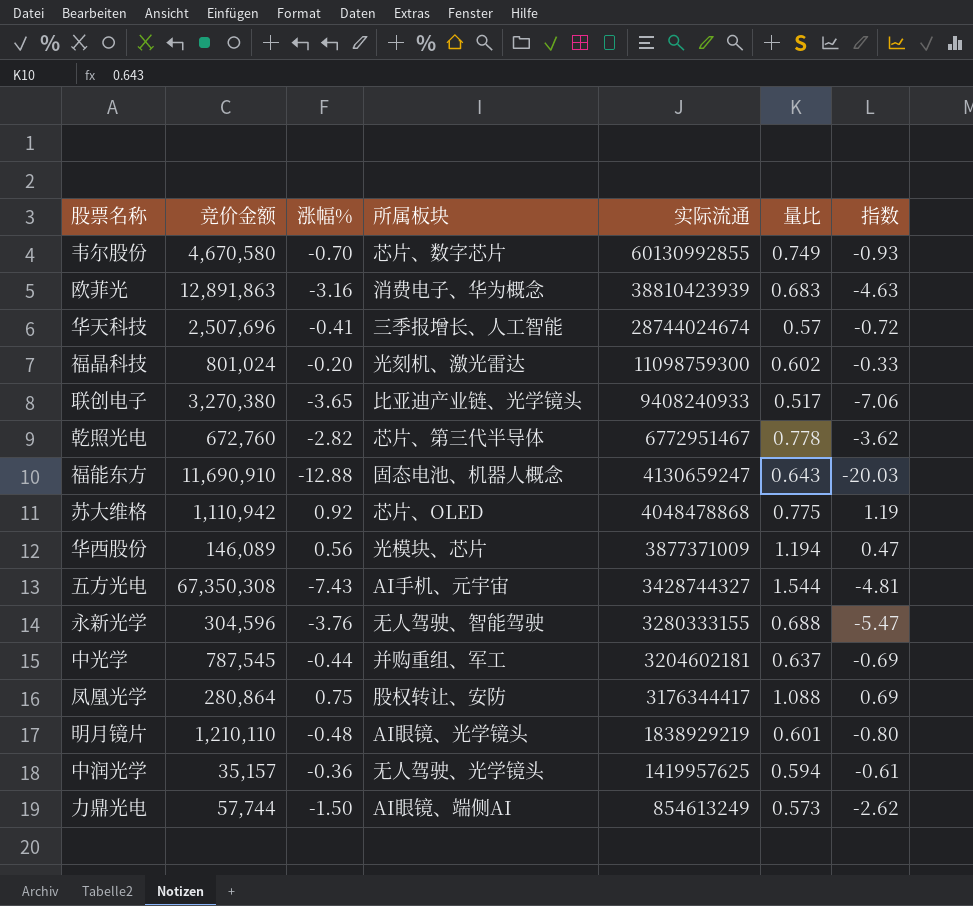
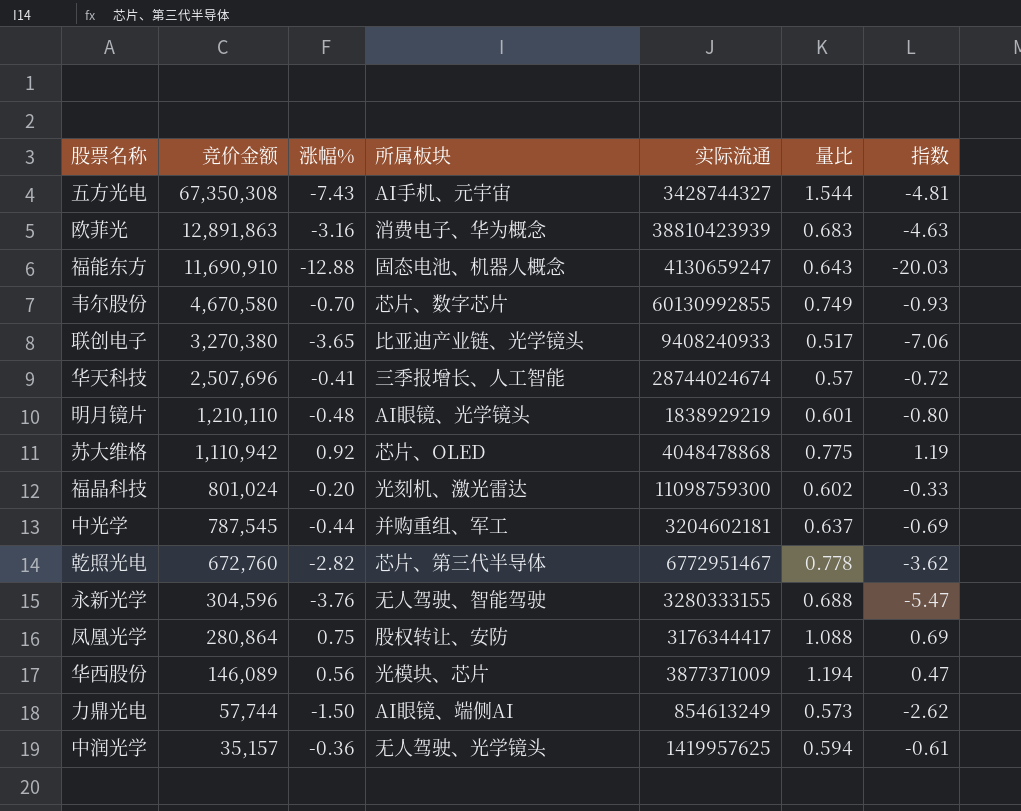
row order: 实际流通 descending -> 竞价金额 descending

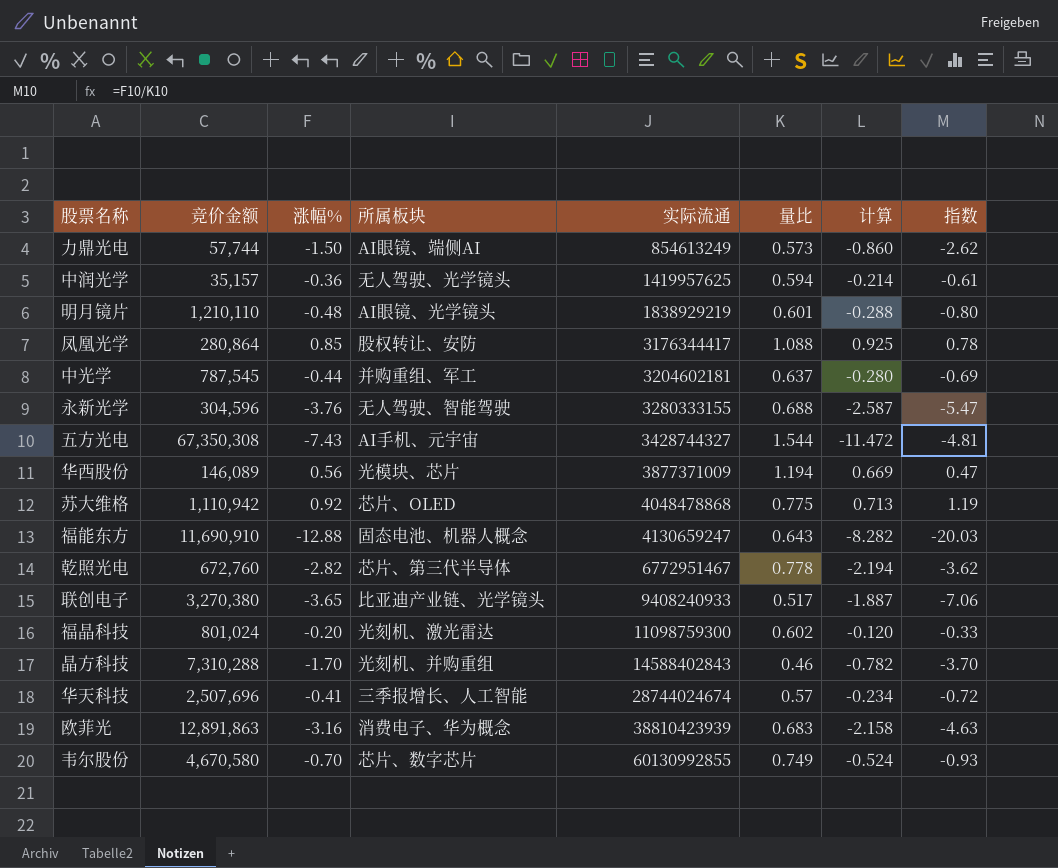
row order: 竞价金额 descending -> 实际流通 ascending
column 计算 | formula: none -> [涨幅%] * [量比]
凤凰光学 | 涨幅%: 0.75 -> 0.85
凤凰光学 | 指数: 0.69 -> 0.78
row 晶方科技: none -> 7,310,288 | -1.70 | 光刻机、并购重组 | 14588402843 | 0.46 | -0.782 | -3.70

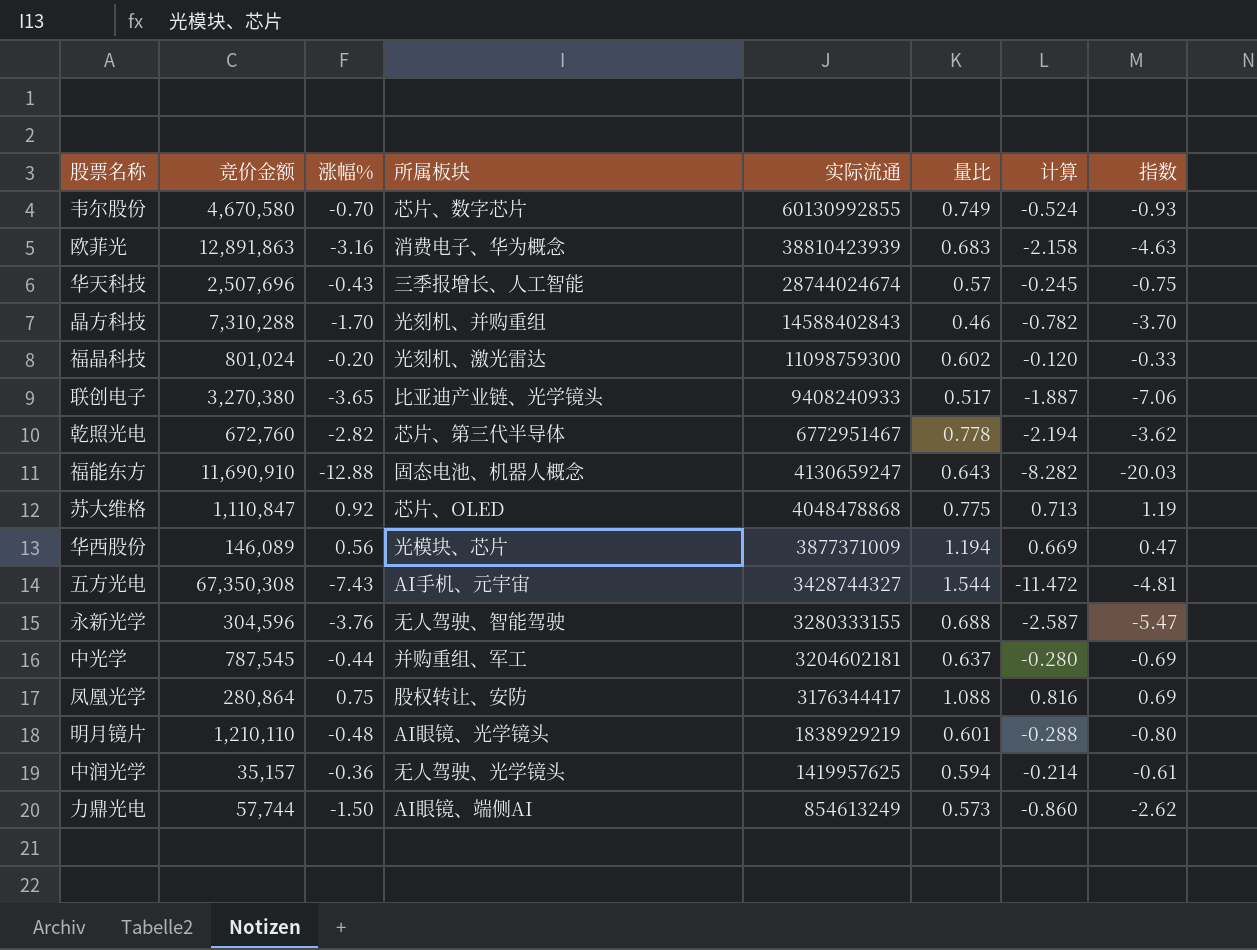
row order: 实际流通 ascending -> 实际流通 descending
华天科技 | 涨幅%: -0.41 -> -0.43
华天科技 | 计算: -0.234 -> -0.245
华天科技 | 指数: -0.72 -> -0.75
苏大维格 | 竞价金额: 1,110,942 -> 1,110,847
凤凰光学 | 涨幅%: 0.85 -> 0.75
凤凰光学 | 计算: 0.925 -> 0.816
凤凰光学 | 指数: 0.78 -> 0.69

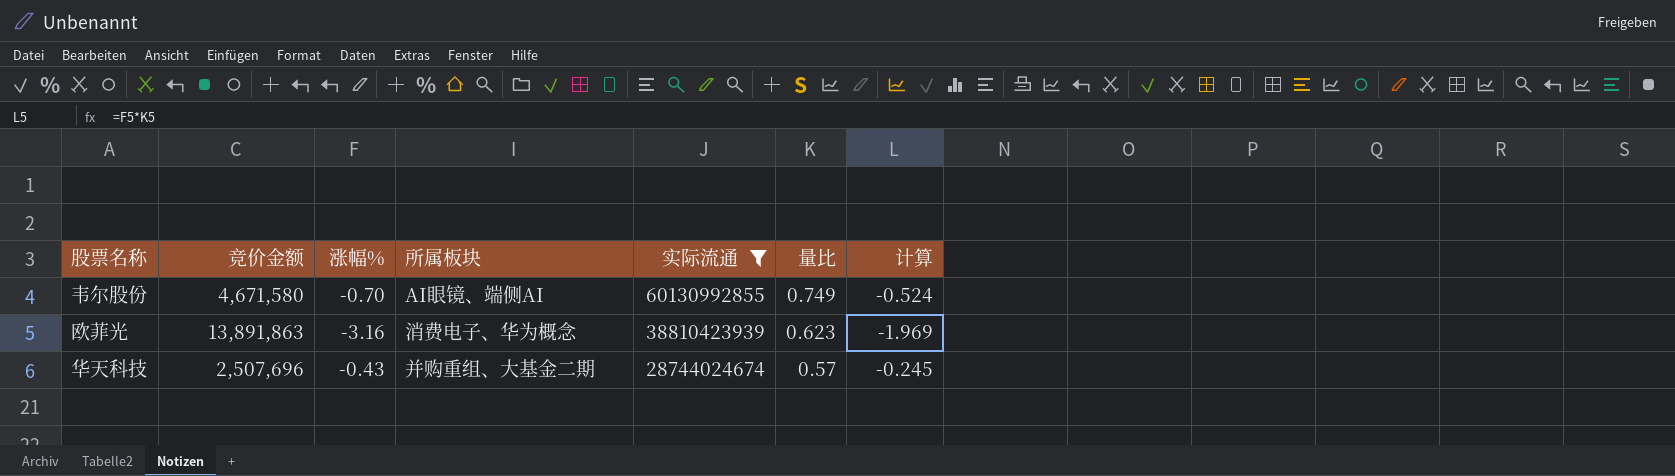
filter: none -> 实际流通 >= 28744024674
column 指数 | formula: [涨幅%] / [量比] -> none
韦尔股份 | 竞价金额: 4,670,580 -> 4,671,580
韦尔股份 | 所属板块: 芯片、数字芯片 -> AI眼镜、端侧AI
欧菲光 | 竞价金额: 12,891,863 -> 13,891,863
欧菲光 | 量比: 0.683 -> 0.623
欧菲光 | 计算: -2.158 -> -1.969
华天科技 | 所属板块: 三季报增长、人工智能 -> 并购重组、大基金二期

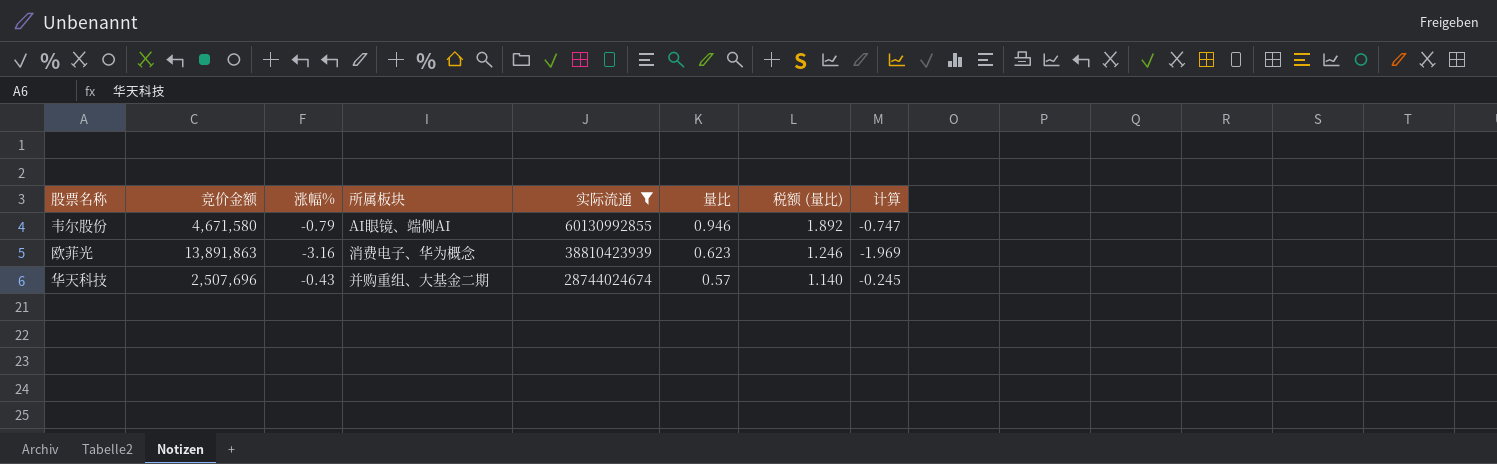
column 税额 (量比) | formula: none -> [量比] * 2
韦尔股份 | 涨幅%: -0.70 -> -0.79
韦尔股份 | 量比: 0.749 -> 0.946
韦尔股份 | 计算: -0.524 -> -0.747

